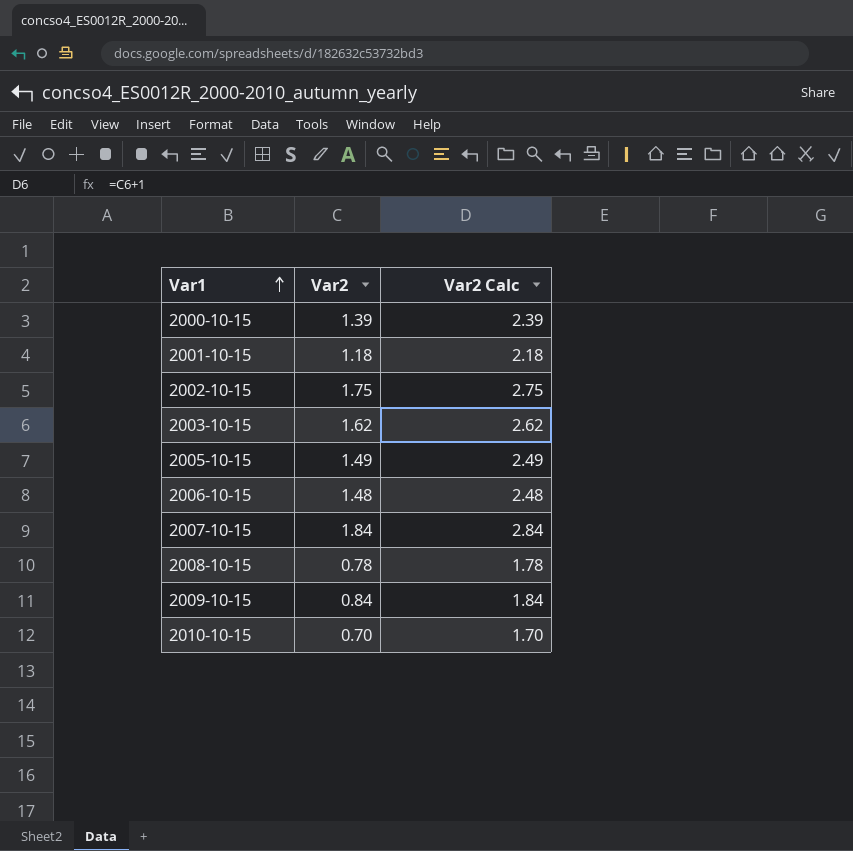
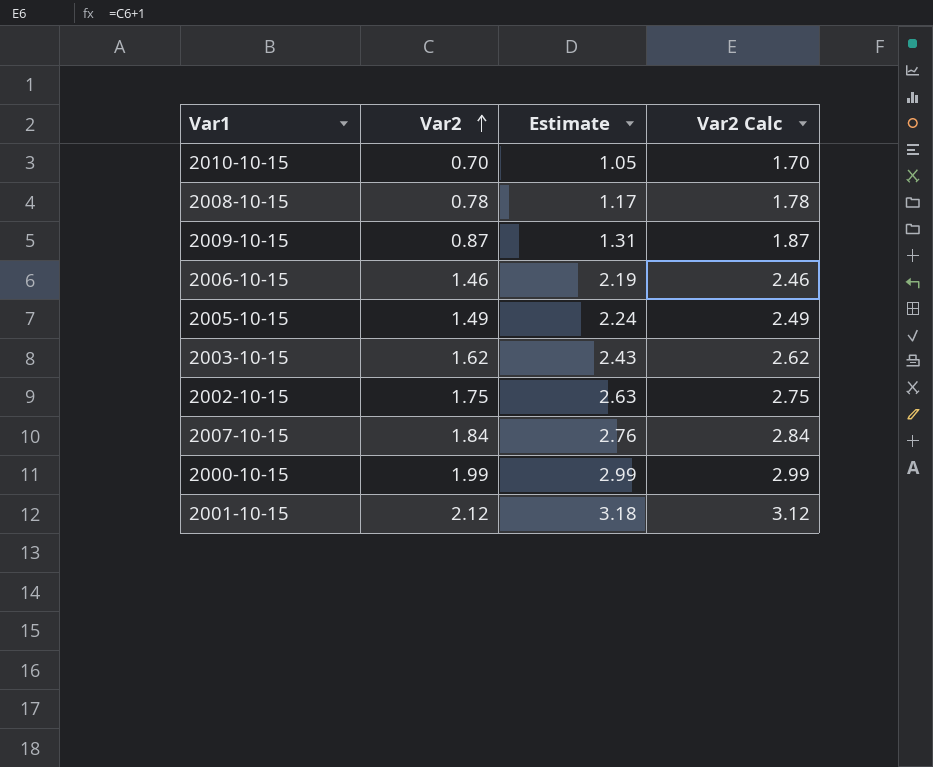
row order: Var1 ascending -> Var2 ascending
column Estimate | formula: none -> [Var2] * 1.5
2009-10-15 | Var2: 0.84 -> 0.87
2009-10-15 | Var2 Calc: 1.84 -> 1.87
2006-10-15 | Var2: 1.48 -> 1.46
2006-10-15 | Var2 Calc: 2.48 -> 2.46
2000-10-15 | Var2: 1.39 -> 1.99
2000-10-15 | Var2 Calc: 2.39 -> 2.99
2001-10-15 | Var2: 1.18 -> 2.12
2001-10-15 | Var2 Calc: 2.18 -> 3.12

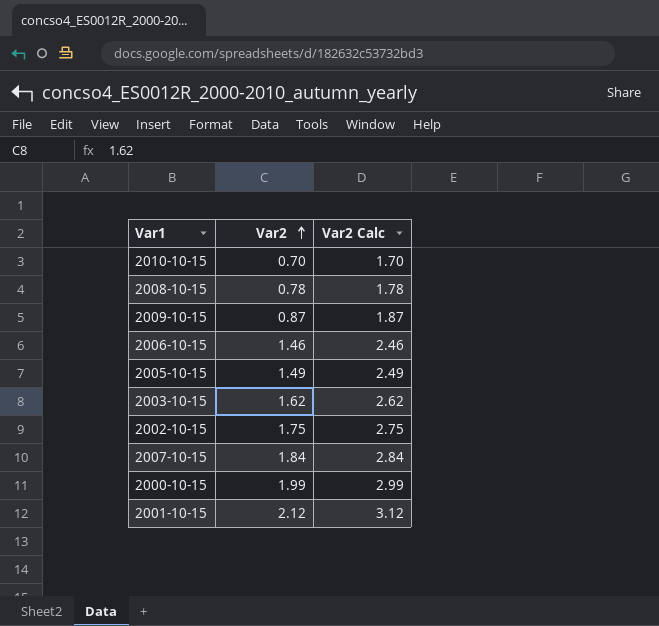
column Estimate | formula: [Var2] * 1.5 -> none

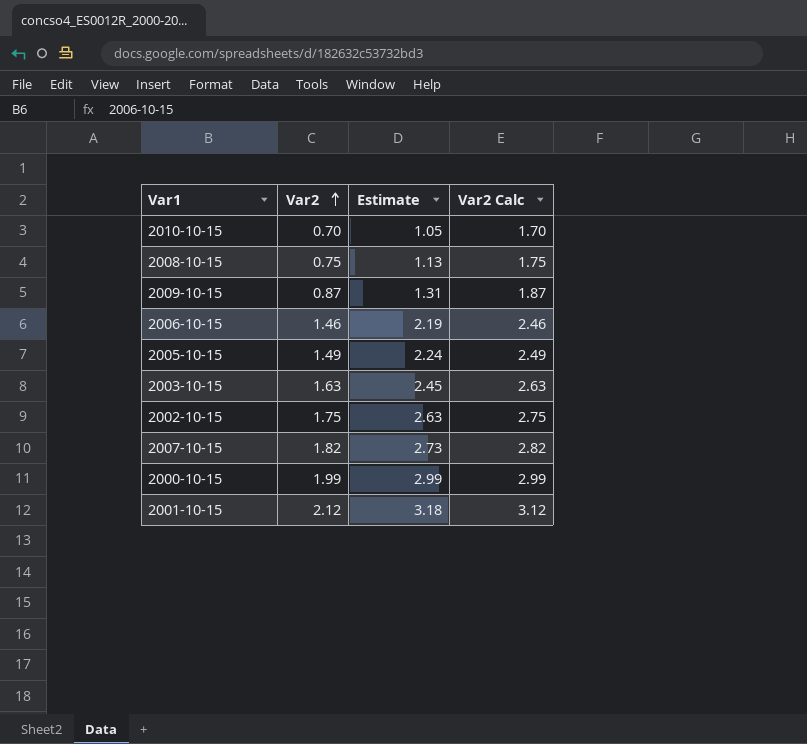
column Estimate | formula: none -> [Var2] * 1.5
2008-10-15 | Var2: 0.78 -> 0.75
2008-10-15 | Var2 Calc: 1.78 -> 1.75
2003-10-15 | Var2: 1.62 -> 1.63
2003-10-15 | Var2 Calc: 2.62 -> 2.63
2007-10-15 | Var2: 1.84 -> 1.82
2007-10-15 | Var2 Calc: 2.84 -> 2.82

